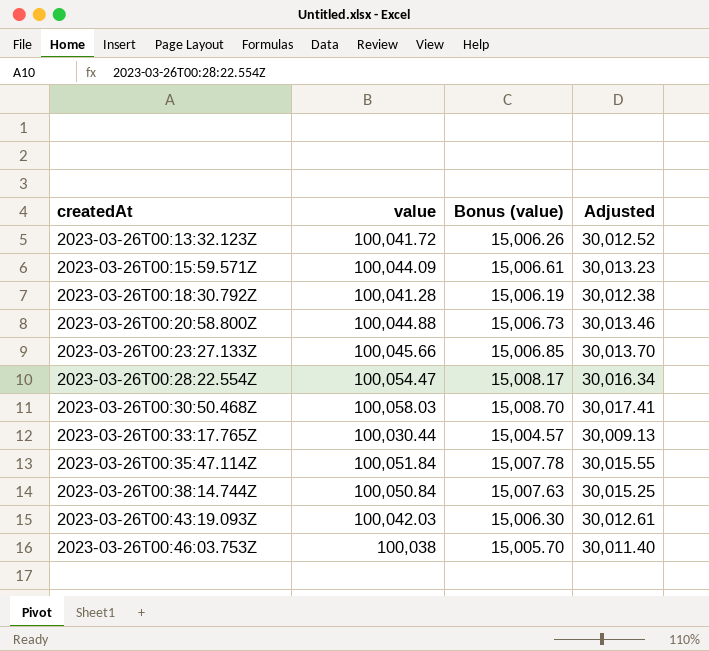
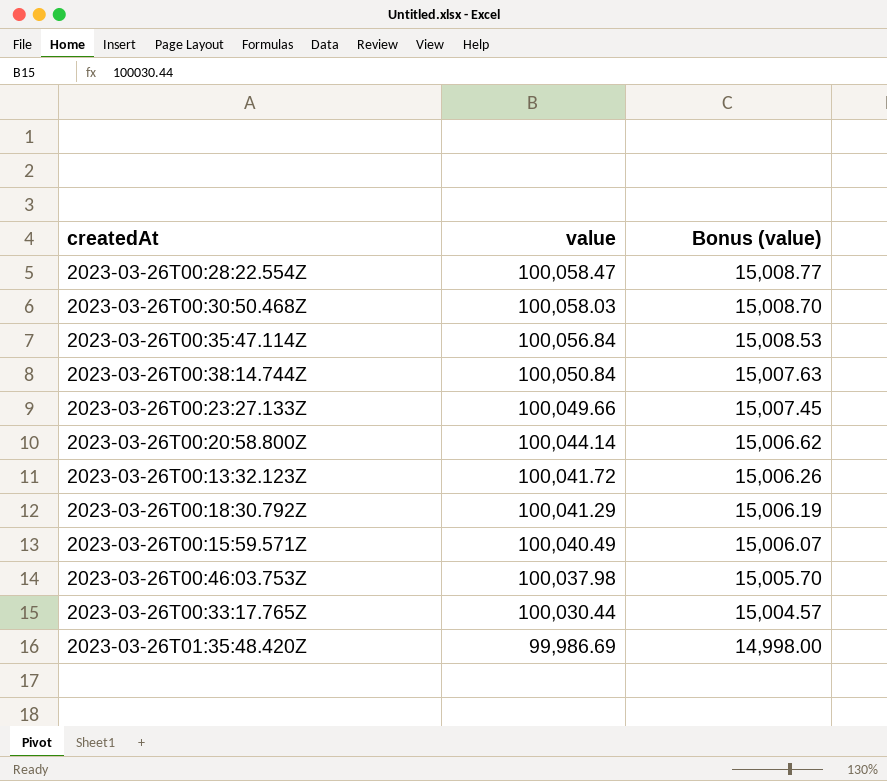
row order: createdAt ascending -> value descending
column Adjusted | formula: [value] * 0.3 -> none
row 2023-03-26T00:43:19.093Z: 100,042.03 | 15,006.30 | 30,012.61 -> none
2023-03-26T00:28:22.554Z | value: 100,054.47 -> 100,058.47
2023-03-26T00:28:22.554Z | Bonus (value): 15,008.17 -> 15,008.77
2023-03-26T00:35:47.114Z | value: 100,051.84 -> 100,056.84
2023-03-26T00:35:47.114Z | Bonus (value): 15,007.78 -> 15,008.53
2023-03-26T00:23:27.133Z | value: 100,045.66 -> 100,049.66
2023-03-26T00:23:27.133Z | Bonus (value): 15,006.85 -> 15,007.45
2023-03-26T00:20:58.800Z | value: 100,044.88 -> 100,044.14
2023-03-26T00:20:58.800Z | Bonus (value): 15,006.73 -> 15,006.62
2023-03-26T00:18:30.792Z | value: 100,041.28 -> 100,041.29
2023-03-26T00:15:59.571Z | value: 100,044.09 -> 100,040.49
2023-03-26T00:15:59.571Z | Bonus (value): 15,006.61 -> 15,006.07
2023-03-26T00:46:03.753Z | value: 100,038 -> 100,037.98
row 2023-03-26T01:35:48.420Z: none -> 99,986.69 | 14,998.00

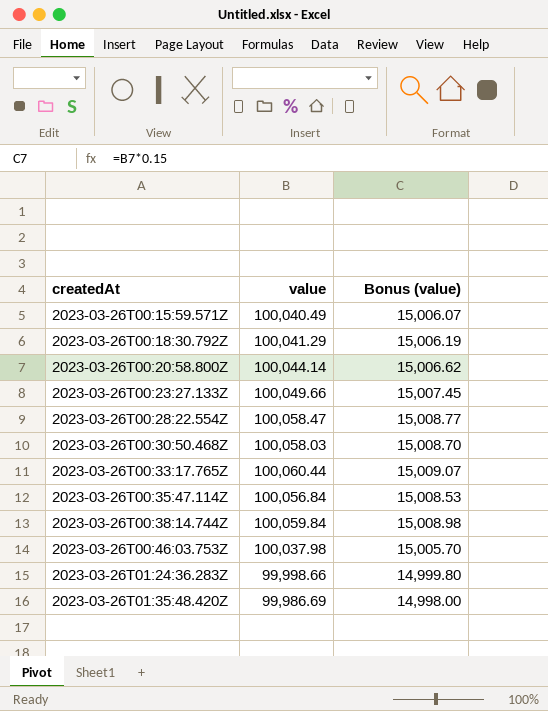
row order: value descending -> createdAt ascending
row 2023-03-26T00:13:32.123Z: 100,041.72 | 15,006.26 -> none
2023-03-26T00:33:17.765Z | value: 100,030.44 -> 100,060.44
2023-03-26T00:33:17.765Z | Bonus (value): 15,004.57 -> 15,009.07
2023-03-26T00:38:14.744Z | value: 100,050.84 -> 100,059.84
2023-03-26T00:38:14.744Z | Bonus (value): 15,007.63 -> 15,008.98
row 2023-03-26T01:24:36.283Z: none -> 99,998.66 | 14,999.80

